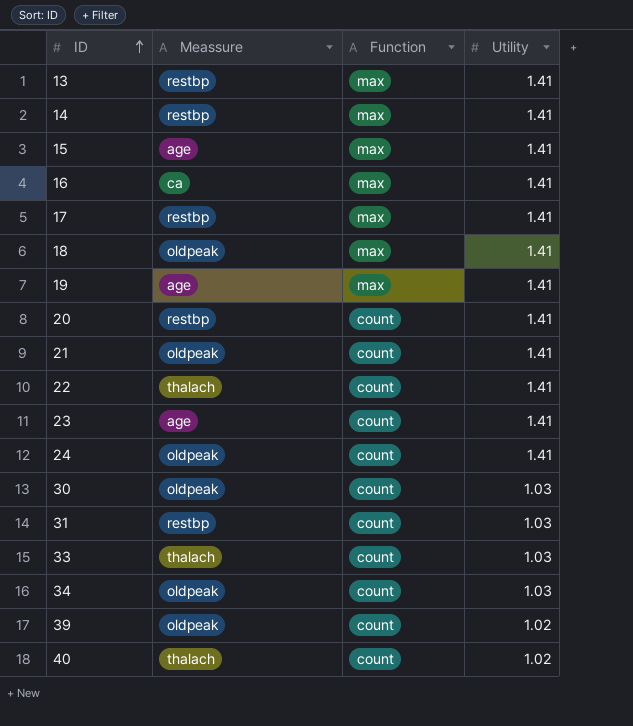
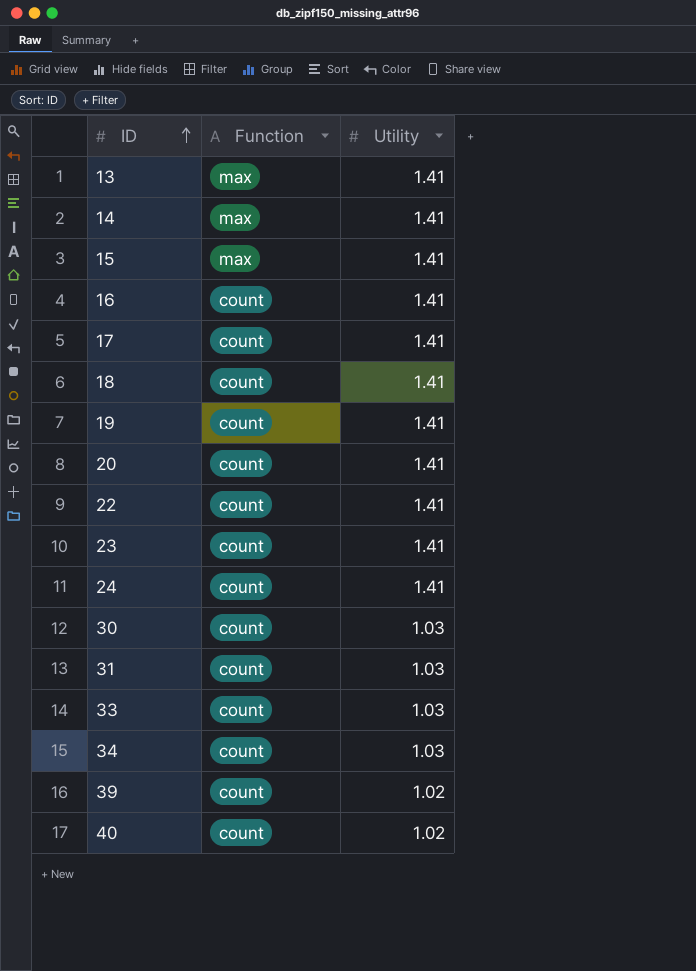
column Meassure | position: 2 -> none
row 21: oldpeak | count | 1.41 -> none
16 | Function: max -> count
17 | Function: max -> count
18 | Function: max -> count
19 | Function: max -> count

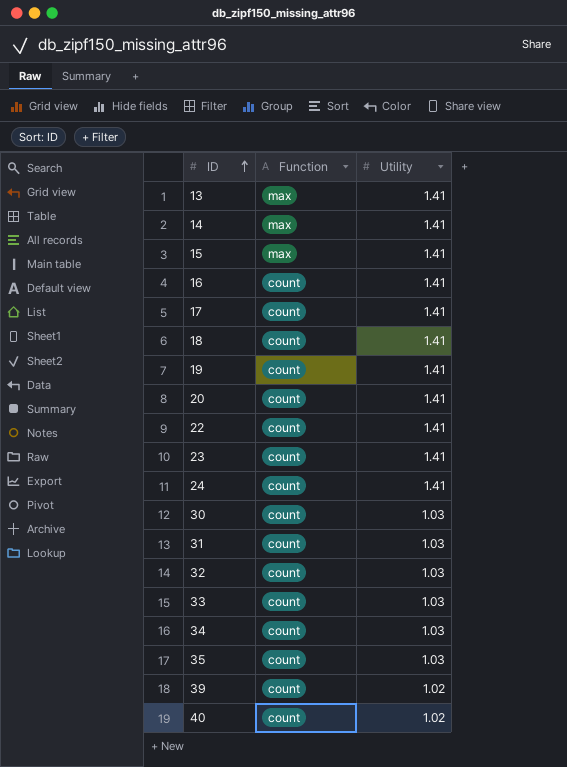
row 32: none -> count | 1.03
row 35: none -> count | 1.03

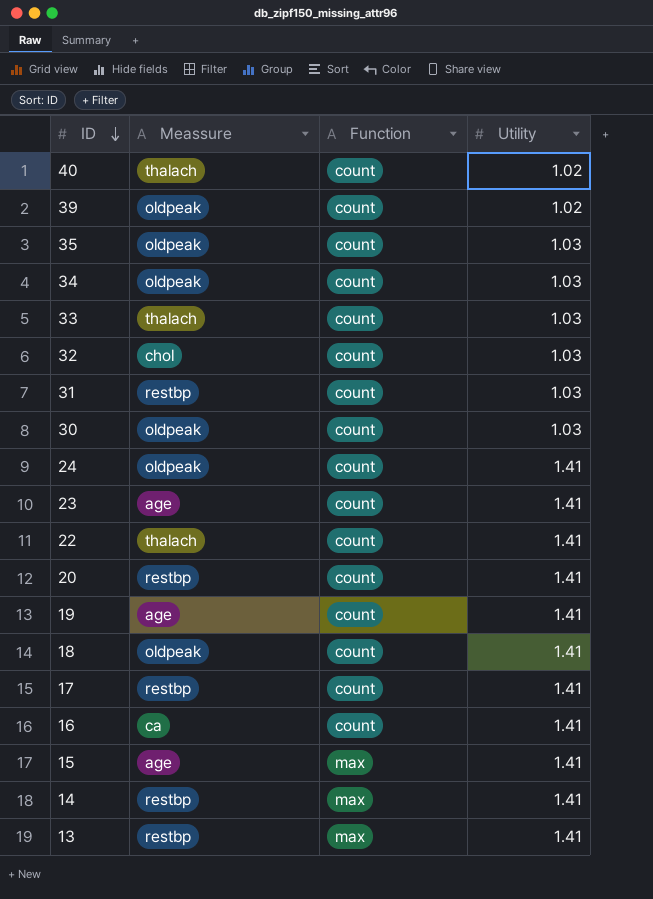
row order: ID ascending -> ID descending
column Meassure | position: none -> 2

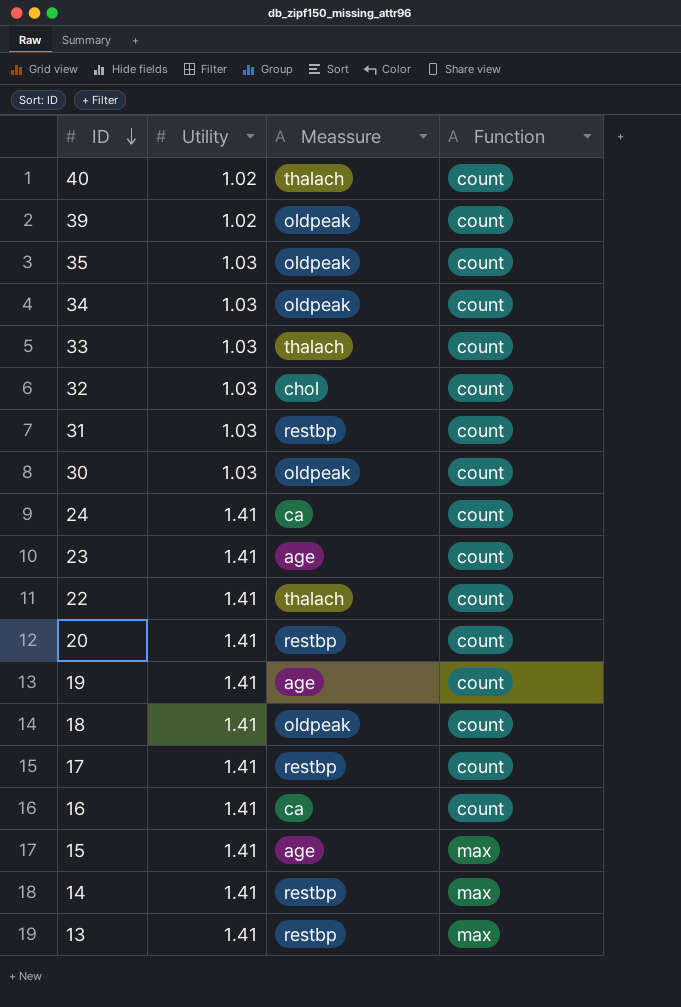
column Utility | position: 4 -> 2
24 | Meassure: oldpeak -> ca

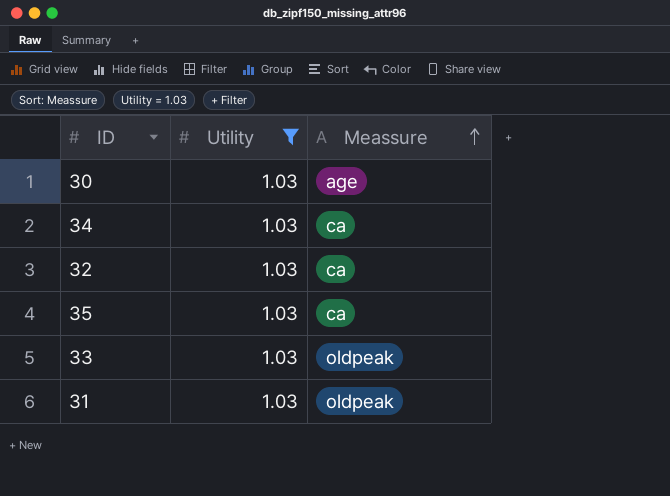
filter: none -> Utility = 1.03
row order: ID descending -> Meassure ascending
column Function | position: 4 -> none
30 | Meassure: oldpeak -> age
34 | Meassure: oldpeak -> ca
32 | Meassure: chol -> ca
35 | Meassure: oldpeak -> ca
33 | Meassure: thalach -> oldpeak
31 | Meassure: restbp -> oldpeak

